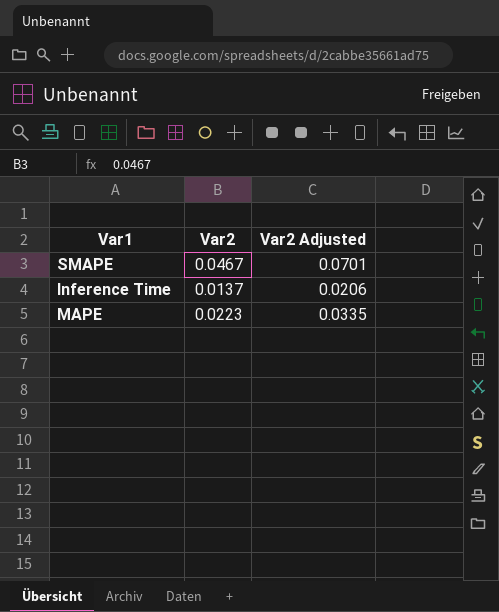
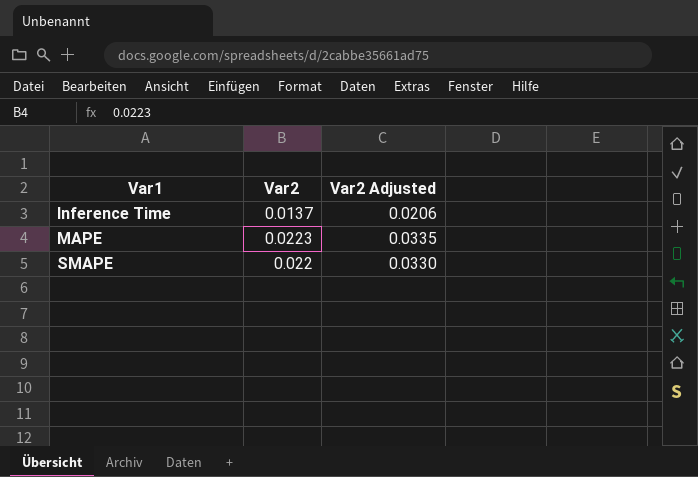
row order: none -> Var1 ascending
SMAPE | Var2: 0.0467 -> 0.022
SMAPE | Var2 Adjusted: 0.0701 -> 0.0330

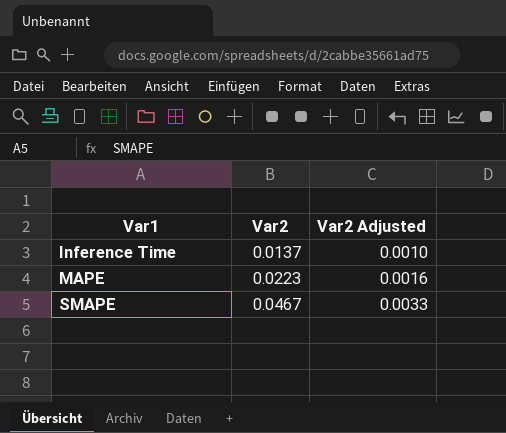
column Var2 Adjusted | formula: [Var2] * 1.5 -> [Var2] * 0.07
SMAPE | Var2: 0.022 -> 0.0467

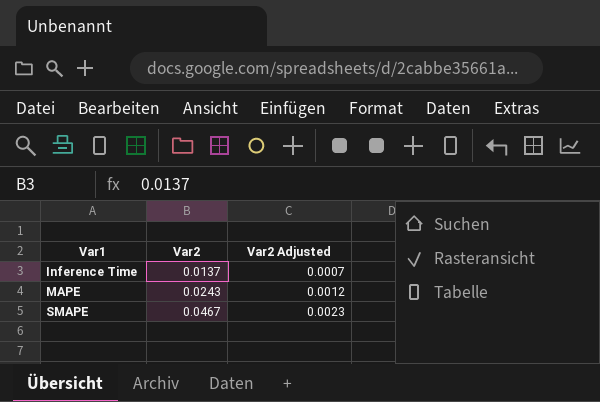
column Var2 Adjusted | formula: [Var2] * 0.07 -> [Var2] * 0.05
MAPE | Var2: 0.0223 -> 0.0243

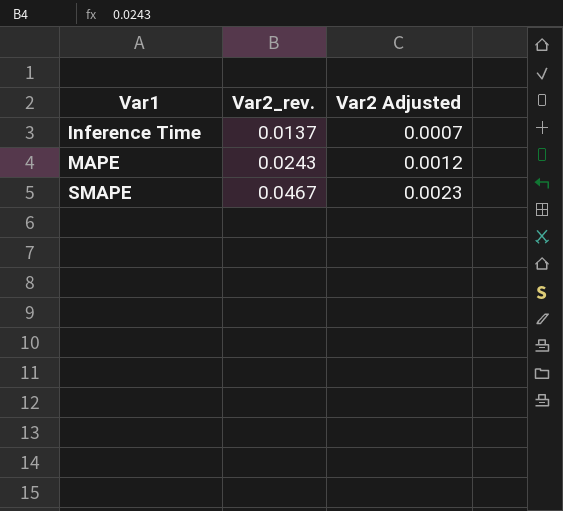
column name: Var2 -> Var2_rev.

